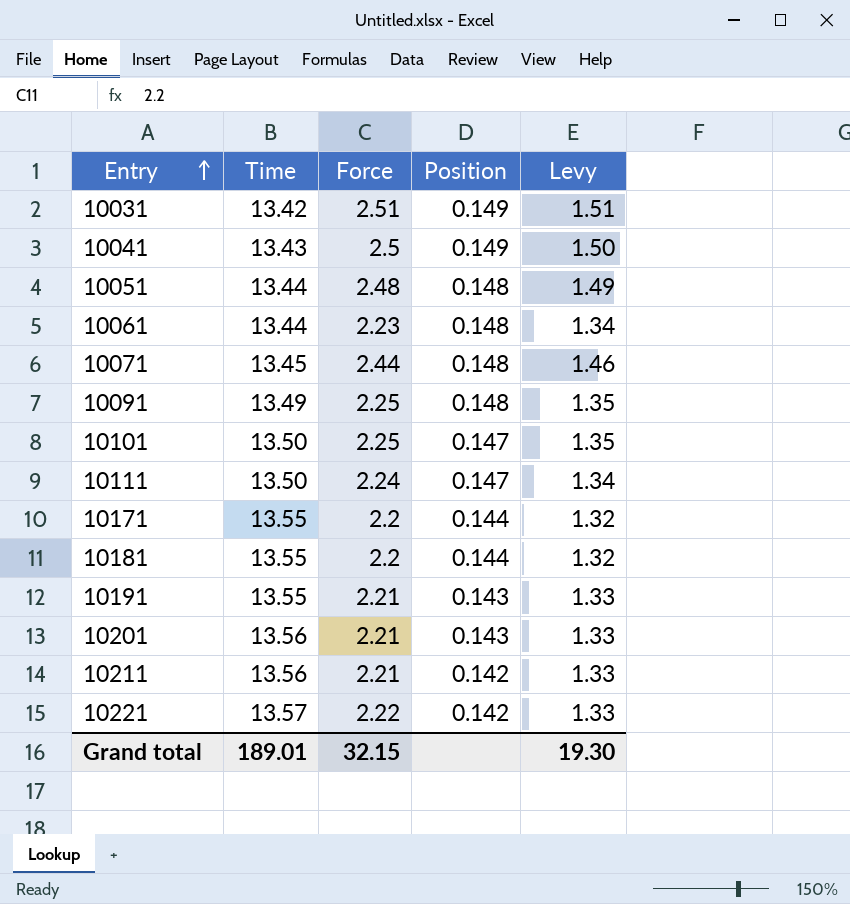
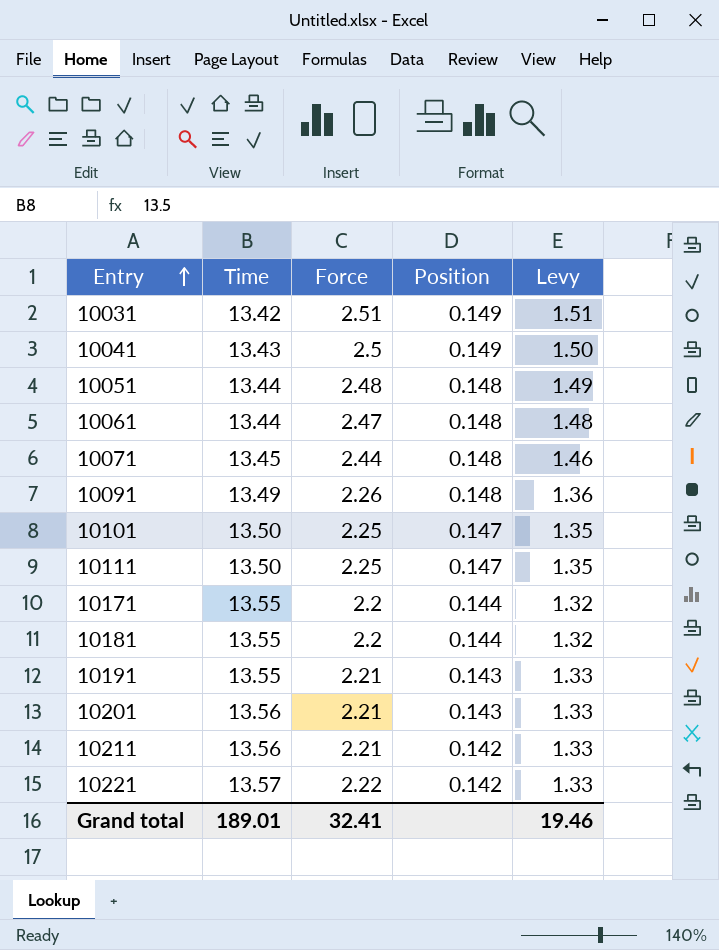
10061 | Force: 2.23 -> 2.47
10061 | Levy: 1.34 -> 1.48
10091 | Force: 2.25 -> 2.26
10091 | Levy: 1.35 -> 1.36
10111 | Force: 2.24 -> 2.25
10111 | Levy: 1.34 -> 1.35
Grand total | Force: 32.15 -> 32.41
Grand total | Levy: 19.30 -> 19.46

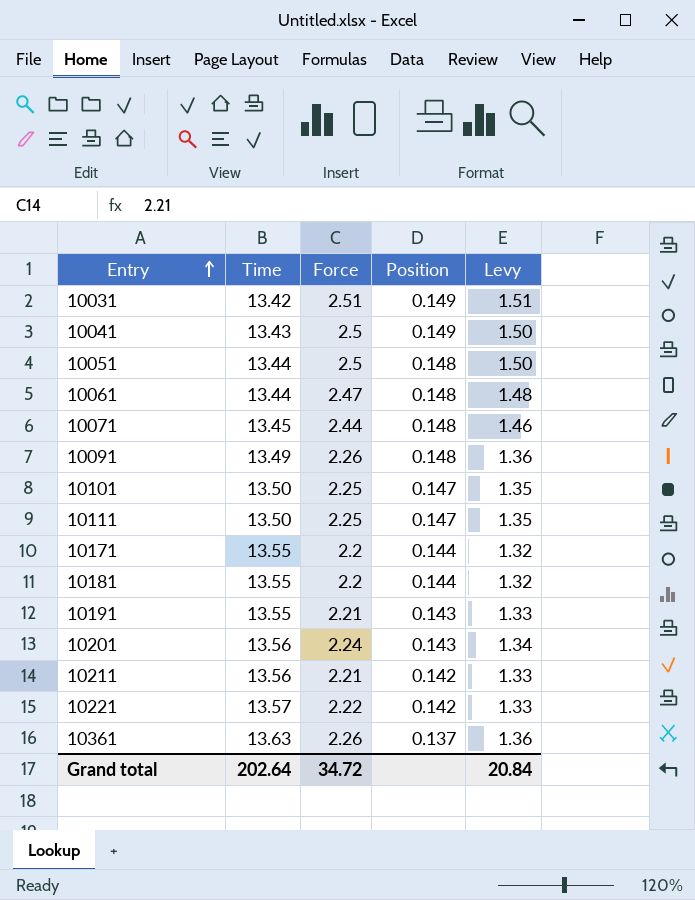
10051 | Force: 2.48 -> 2.5
10051 | Levy: 1.49 -> 1.50
10201 | Force: 2.21 -> 2.24
10201 | Levy: 1.33 -> 1.34
row 10361: none -> 13.63 | 2.26 | 0.137 | 1.36
Grand total | Time: 189.01 -> 202.64
Grand total | Force: 32.41 -> 34.72
Grand total | Levy: 19.46 -> 20.84

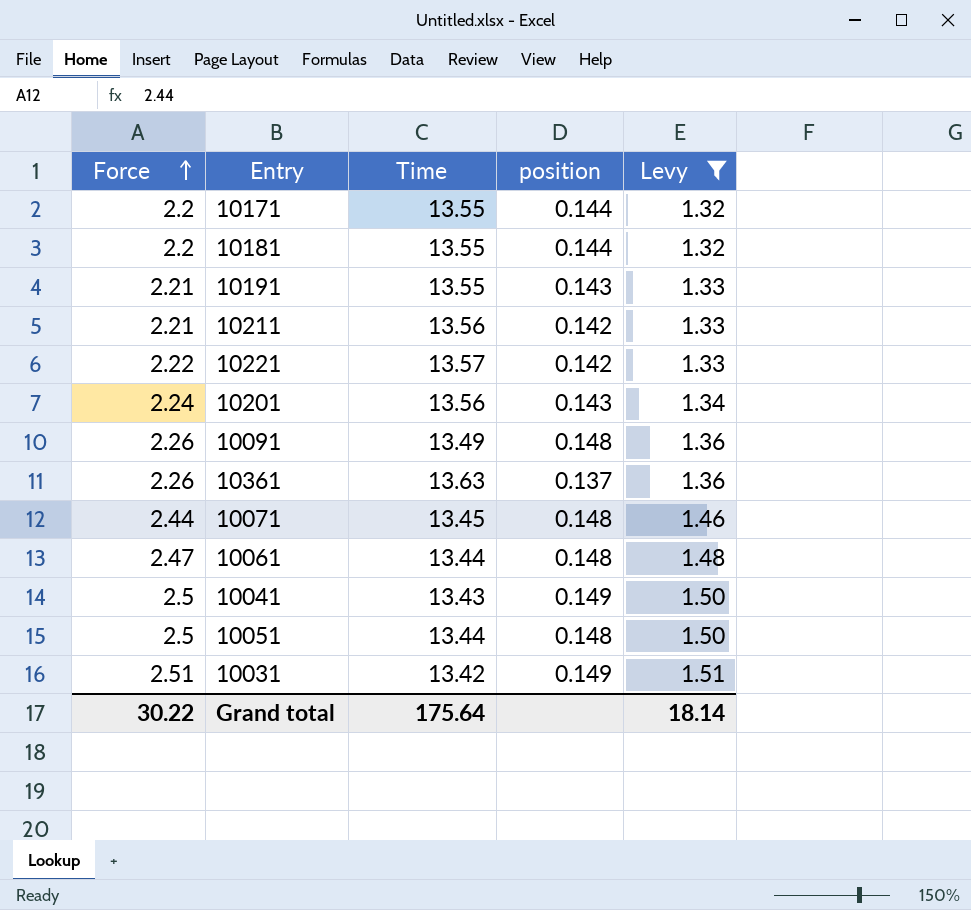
filter: none -> Levy != 1.35
row order: Entry ascending -> Force ascending
column Force | position: 3 -> 1
column name: Position -> position
Grand total | Force: 34.72 -> 30.22
Grand total | Time: 202.64 -> 175.64
Grand total | Levy: 20.84 -> 18.14

